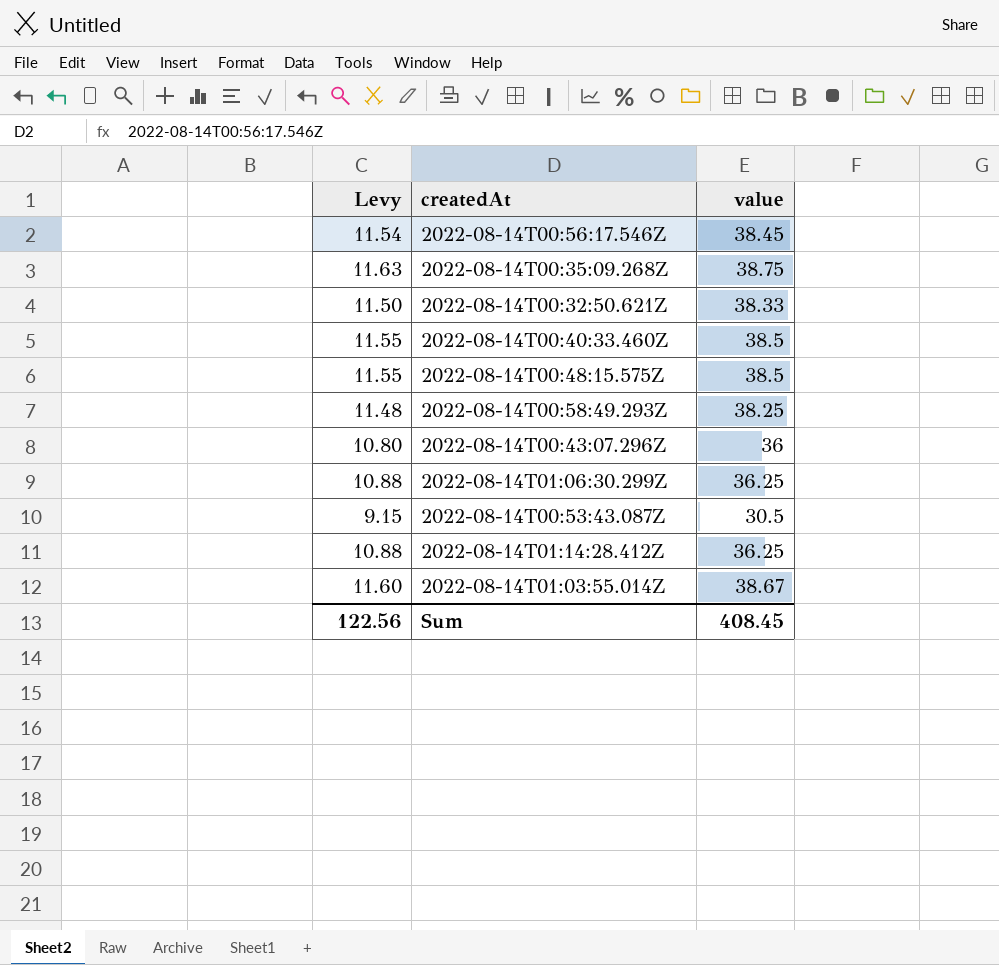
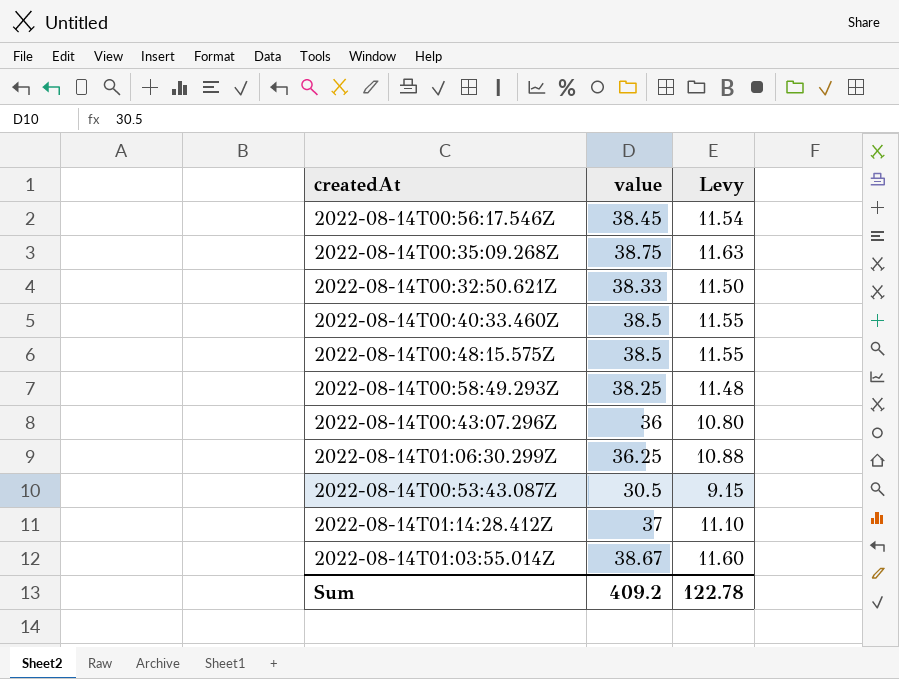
column Levy | position: 1 -> 3
2022-08-14T01:14:28.412Z | value: 36.25 -> 37
2022-08-14T01:14:28.412Z | Levy: 10.88 -> 11.10
Sum | value: 408.45 -> 409.2
Sum | Levy: 122.56 -> 122.78

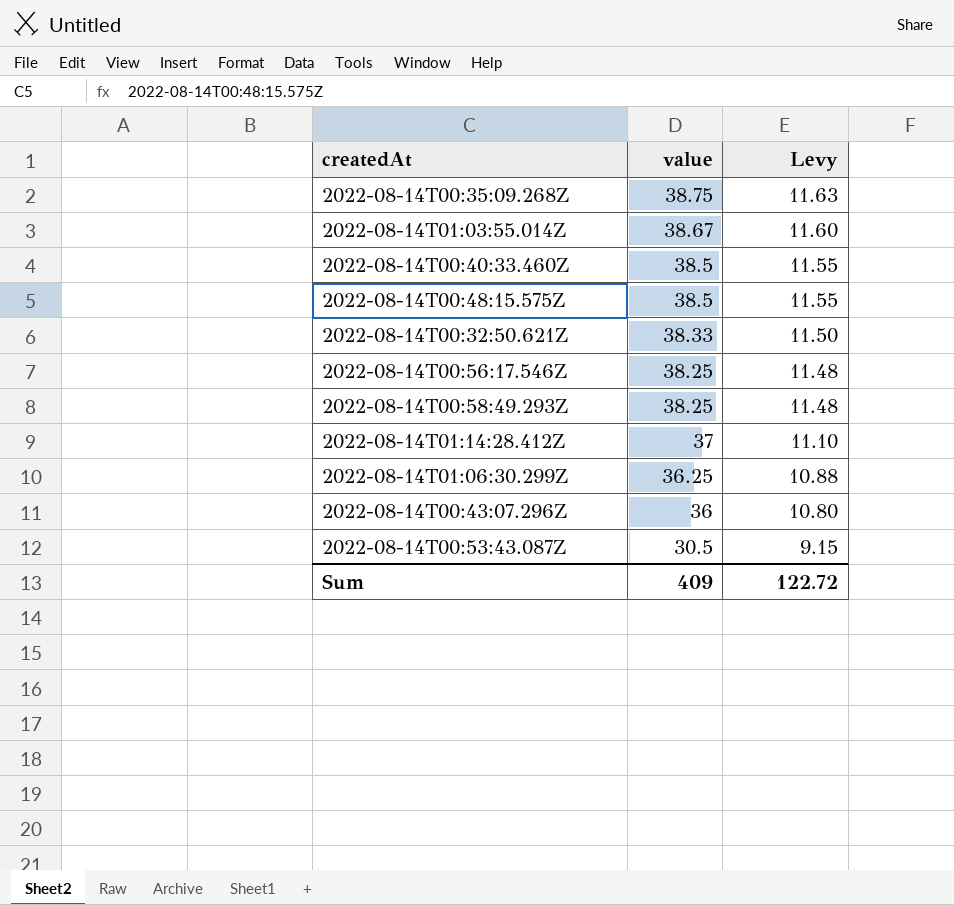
row order: none -> value descending
2022-08-14T00:56:17.546Z | value: 38.45 -> 38.25
2022-08-14T00:56:17.546Z | Levy: 11.54 -> 11.48
Sum | value: 409.2 -> 409
Sum | Levy: 122.78 -> 122.72

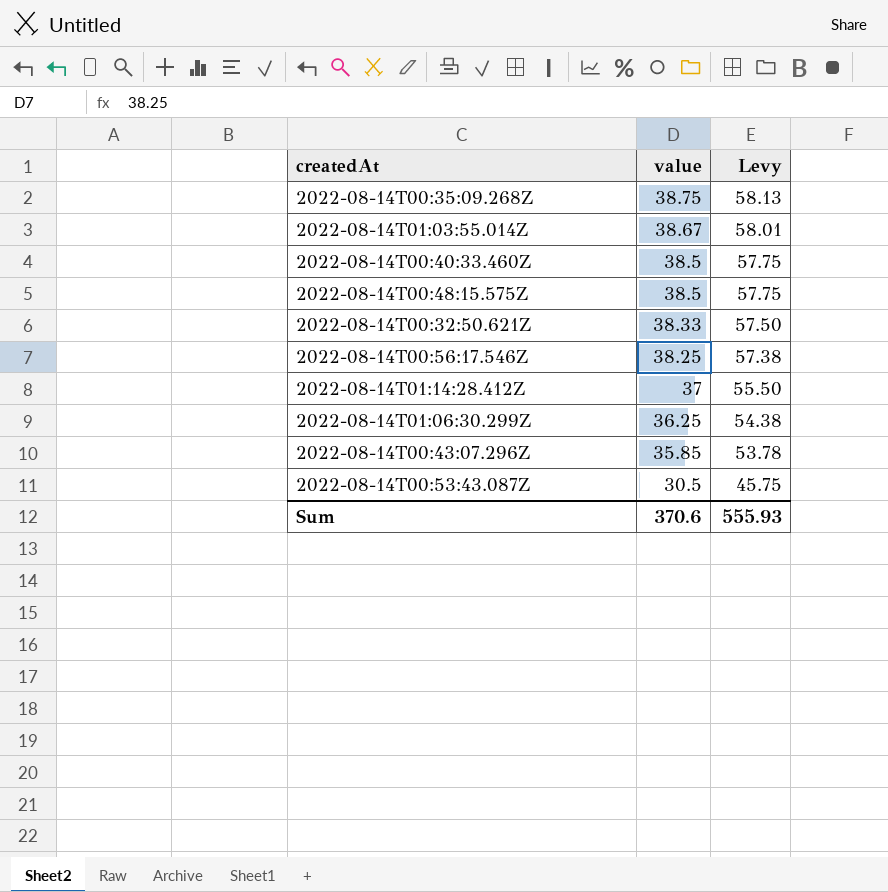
column Levy | formula: [value] * 0.3 -> [value] * 1.5
row 2022-08-14T00:58:49.293Z: 38.25 | 11.48 -> none
2022-08-14T00:43:07.296Z | value: 36 -> 35.85
Sum | value: 409 -> 370.6
Sum | Levy: 122.72 -> 555.93

